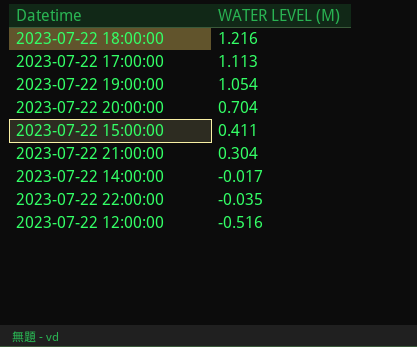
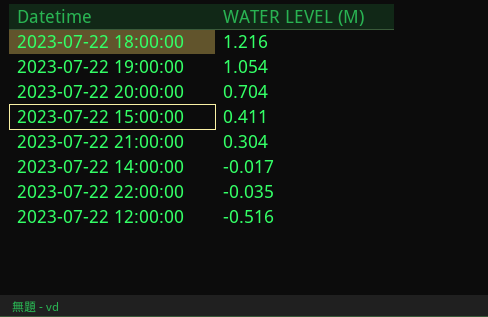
row 2023-07-22 17:00:00: 1.113 -> none

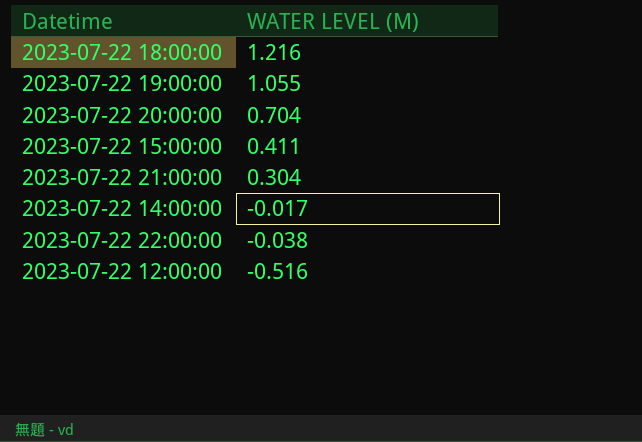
2023-07-22 19:00:00 | WATER LEVEL (M): 1.054 -> 1.055
2023-07-22 22:00:00 | WATER LEVEL (M): -0.035 -> -0.038

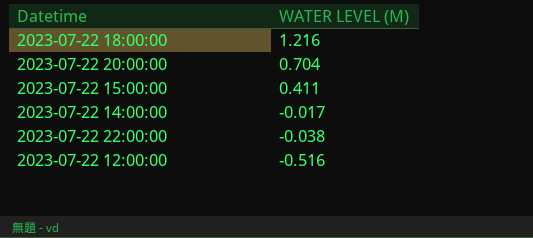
row 2023-07-22 19:00:00: 1.055 -> none
row 2023-07-22 21:00:00: 0.304 -> none

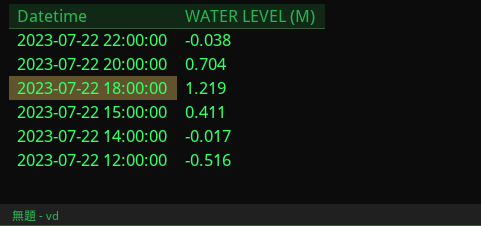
row order: WATER LEVEL (M) descending -> Datetime descending
2023-07-22 18:00:00 | WATER LEVEL (M): 1.216 -> 1.219

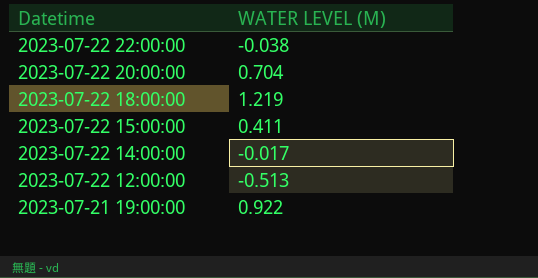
2023-07-22 12:00:00 | WATER LEVEL (M): -0.516 -> -0.513
row 2023-07-21 19:00:00: none -> 0.922

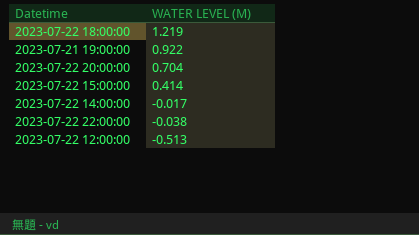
row order: Datetime descending -> WATER LEVEL (M) descending
2023-07-22 15:00:00 | WATER LEVEL (M): 0.411 -> 0.414

